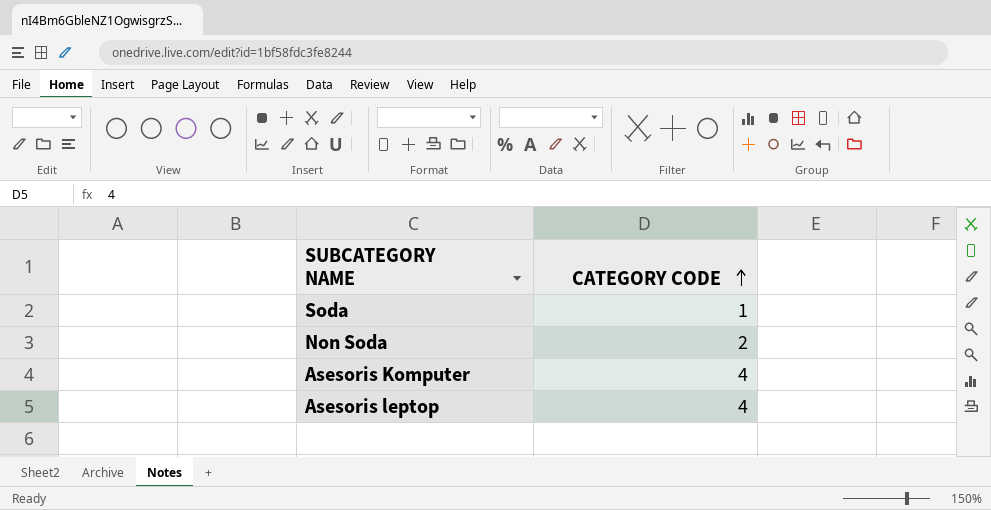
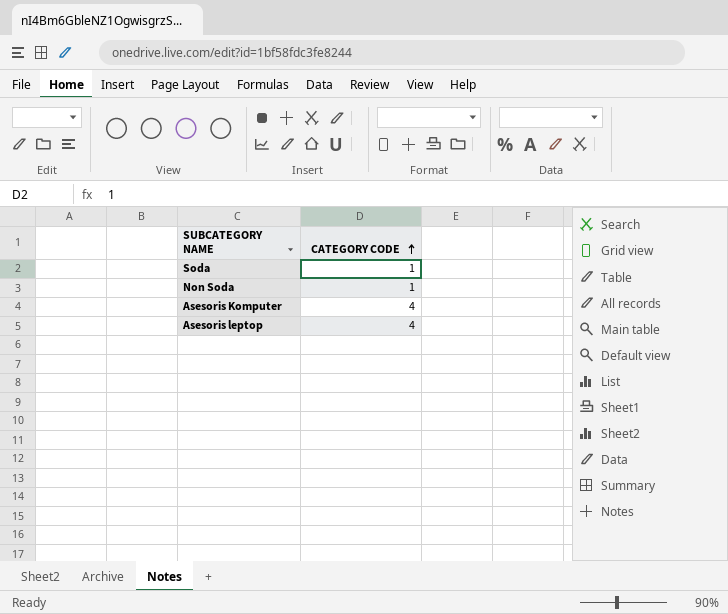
Non Soda | CATEGORY CODE: 2 -> 1

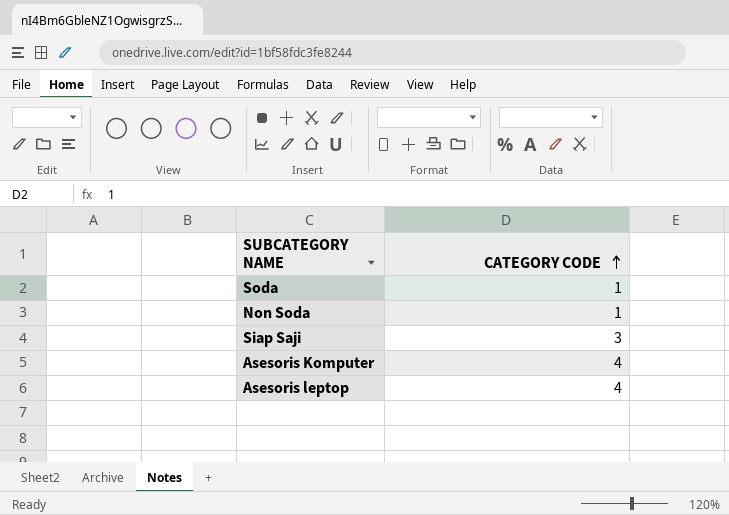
row Siap Saji: none -> 3

